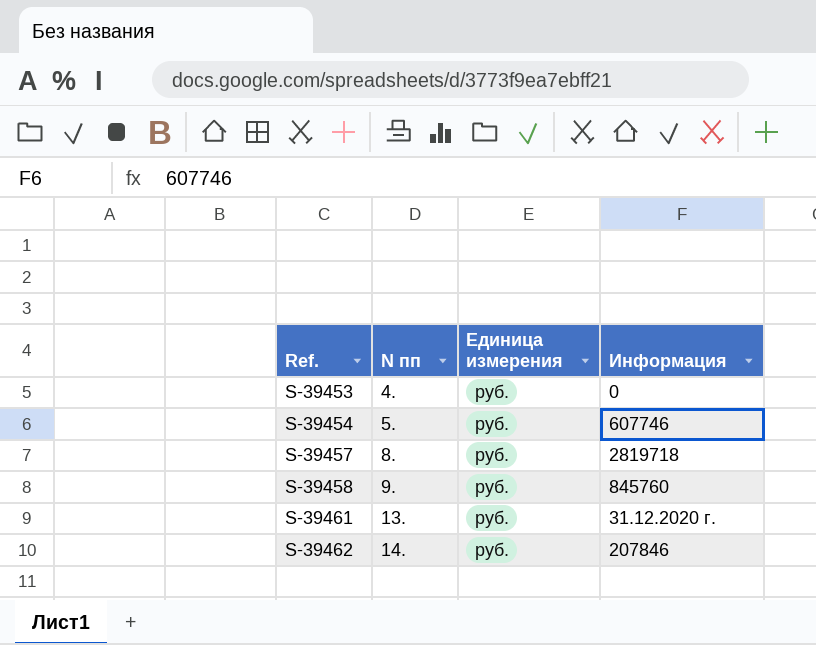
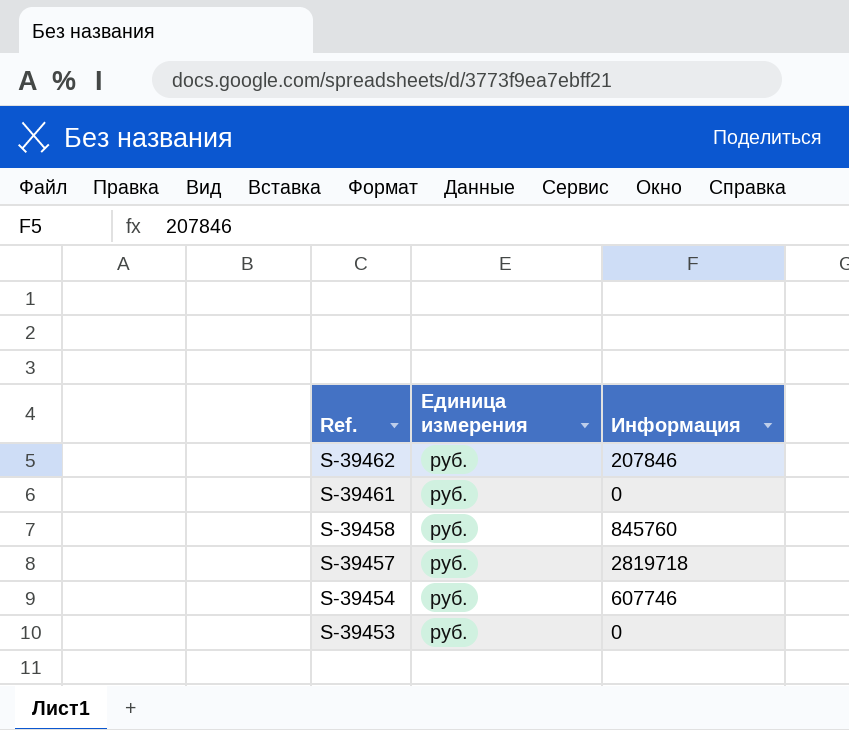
row order: Ref. ascending -> Ref. descending
column N пп | position: 2 -> none
S-39461 | Информация: 31.12.2020 г. -> 0

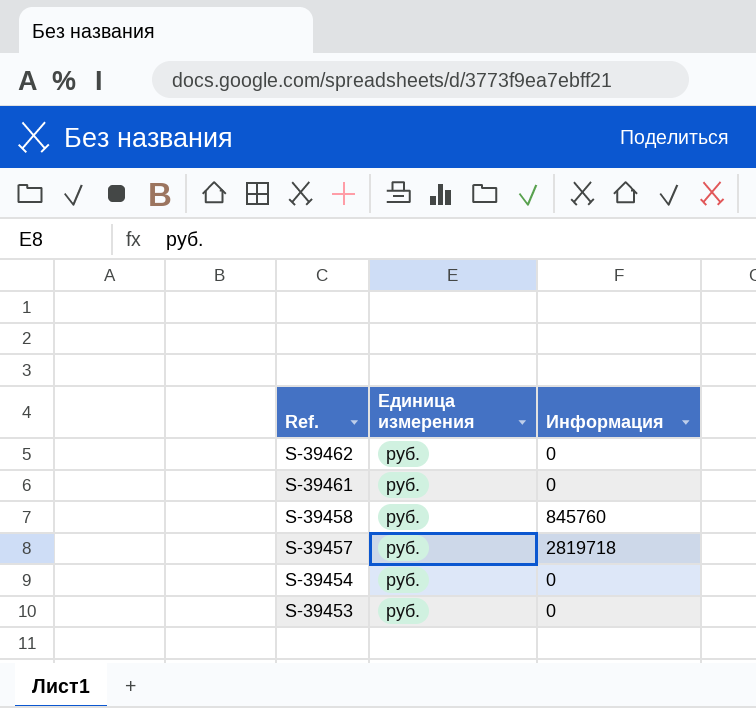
S-39462 | Информация: 207846 -> 0
S-39454 | Информация: 607746 -> 0

